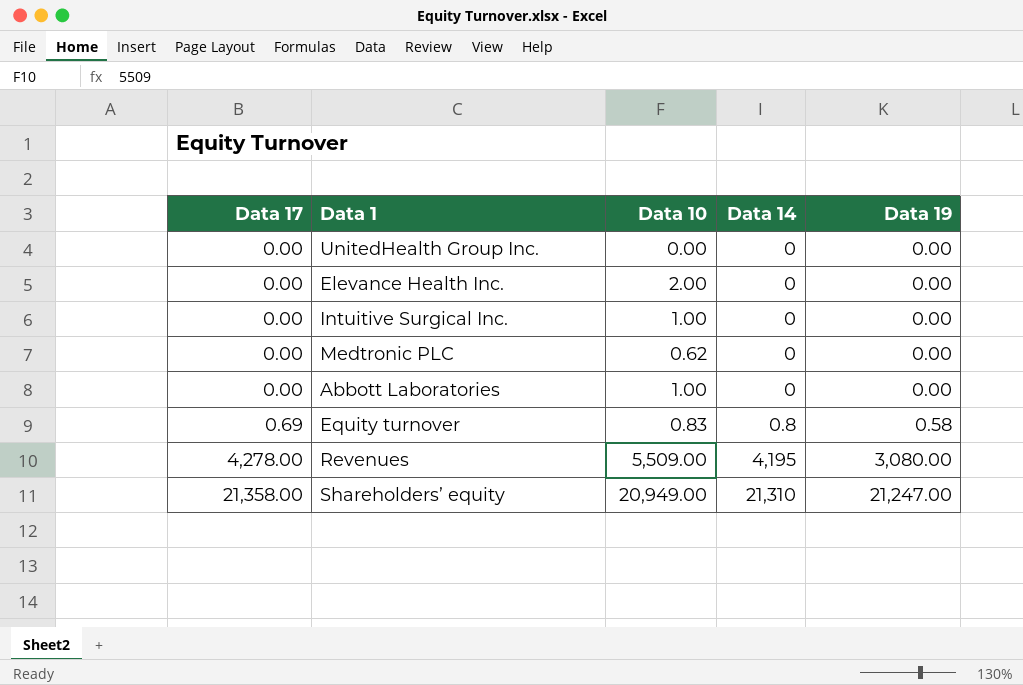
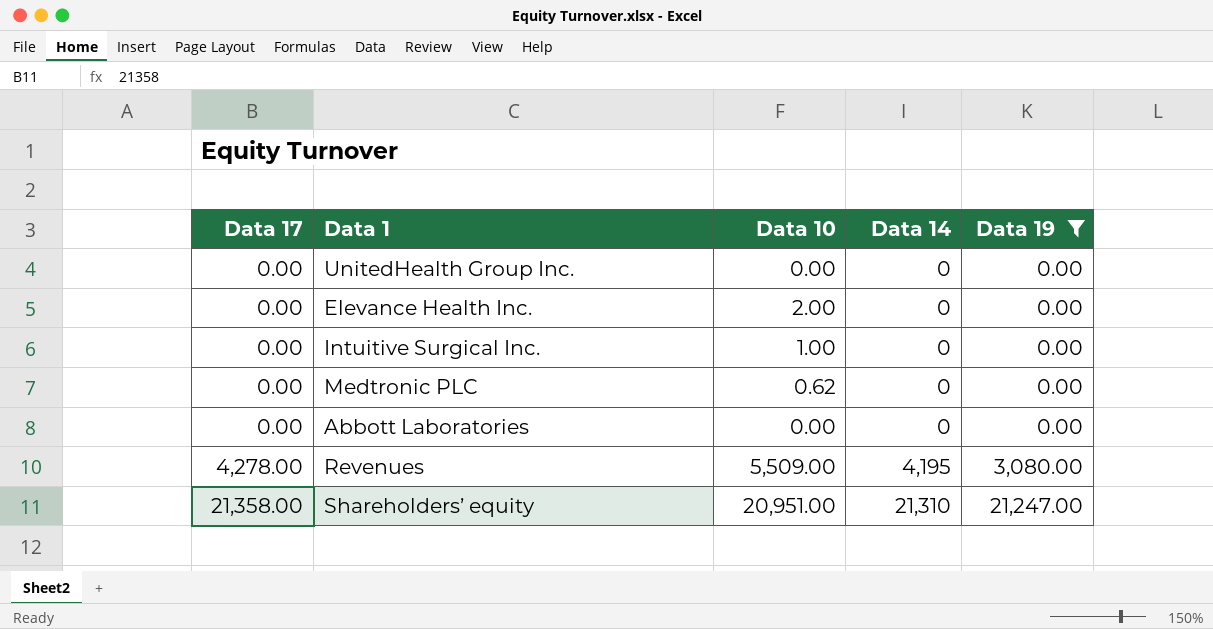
filter: none -> Data 19 != 0.58
Abbott Laboratories | Data 10: 1.00 -> 0.00
Shareholders’ equity | Data 10: 20,949.00 -> 20,951.00

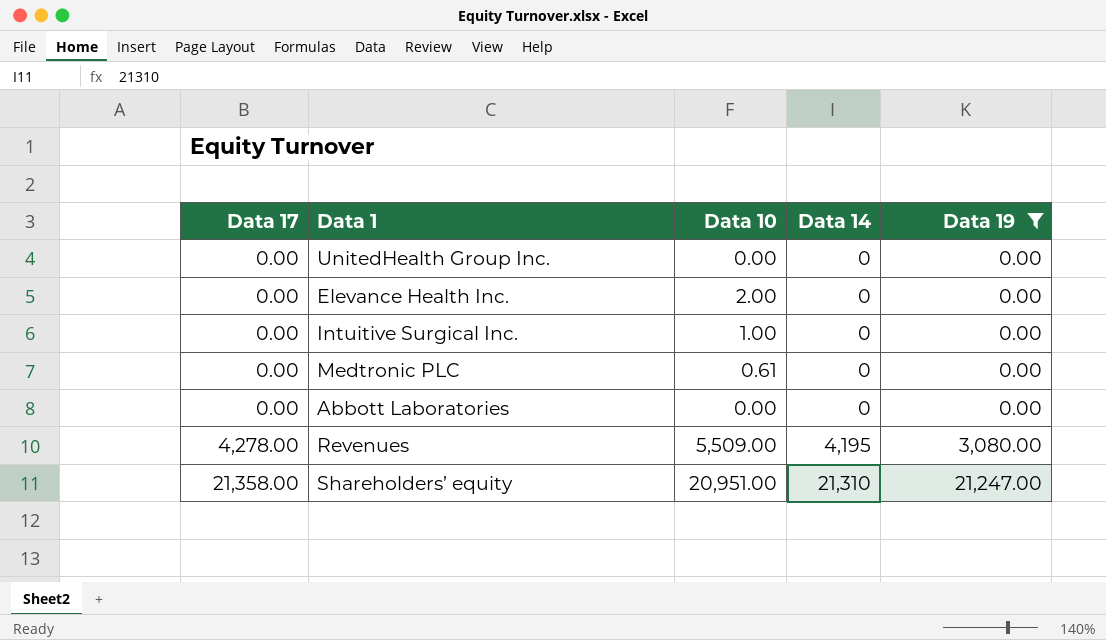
Medtronic PLC | Data 10: 0.62 -> 0.61

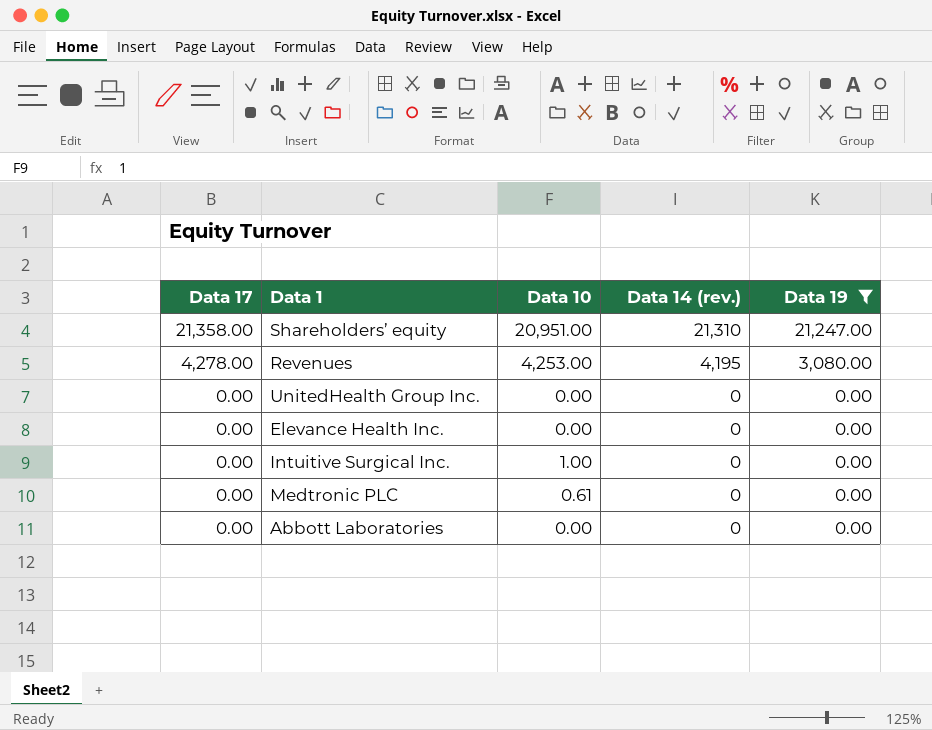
row order: Data 17 ascending -> Data 17 descending
column name: Data 14 -> Data 14 (rev.)
Revenues | Data 10: 5,509.00 -> 4,253.00
Elevance Health Inc. | Data 10: 2.00 -> 0.00

